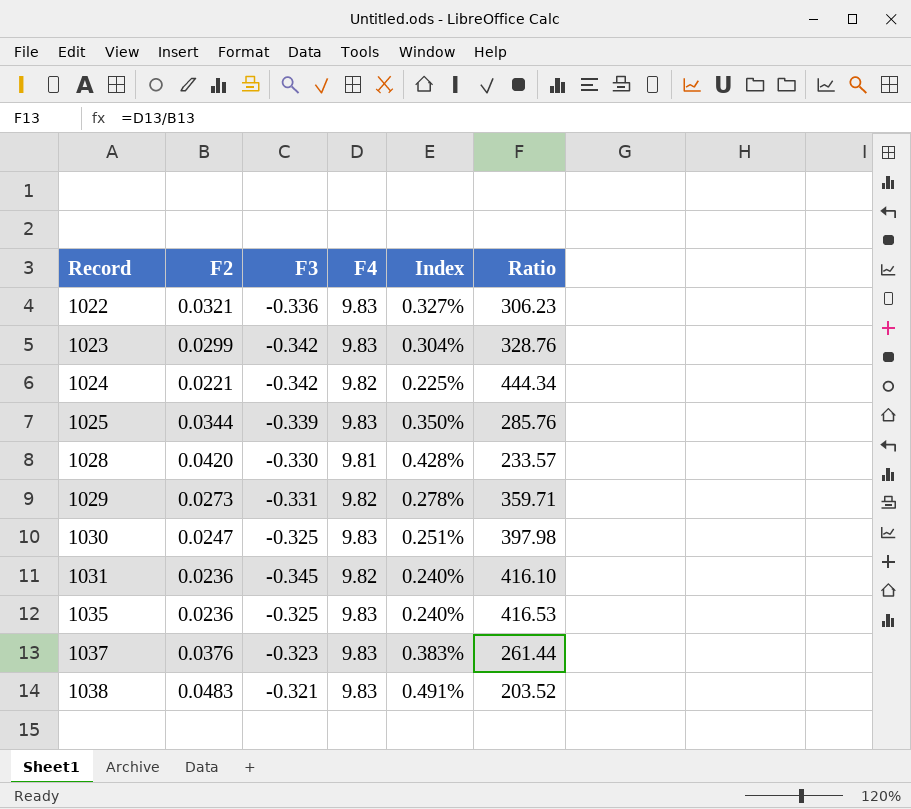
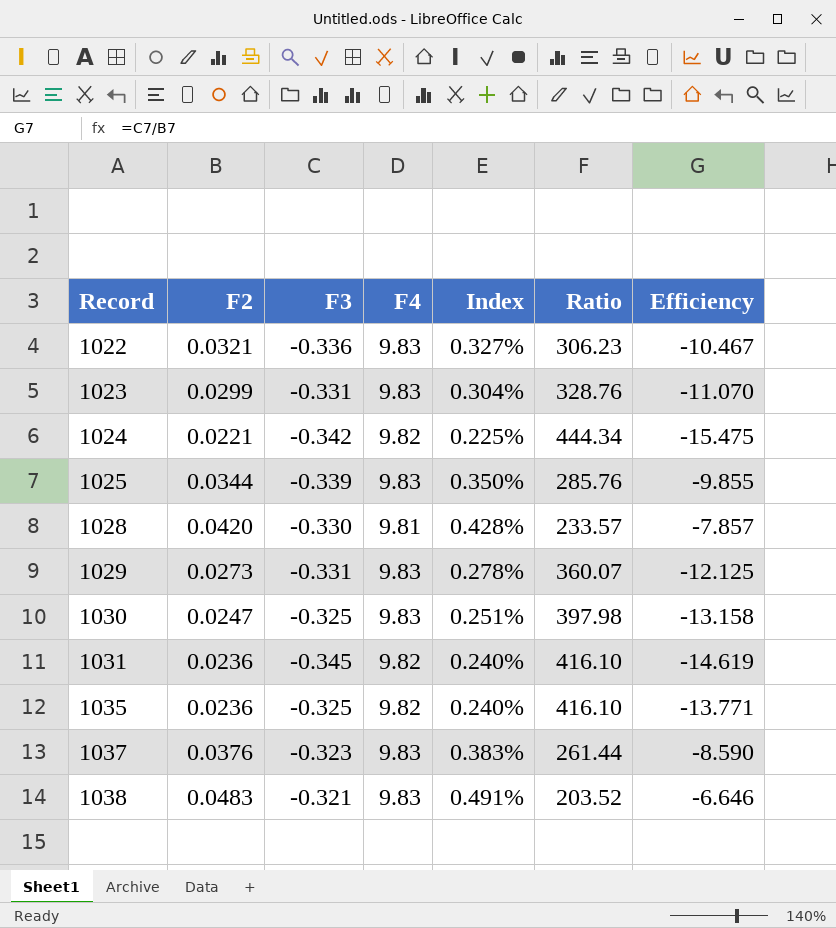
column Efficiency | formula: none -> [F3] / [F2]
1023 | F3: -0.342 -> -0.331
1029 | F4: 9.82 -> 9.83
1029 | Ratio: 359.71 -> 360.07
1035 | F4: 9.83 -> 9.82
1035 | Ratio: 416.53 -> 416.10

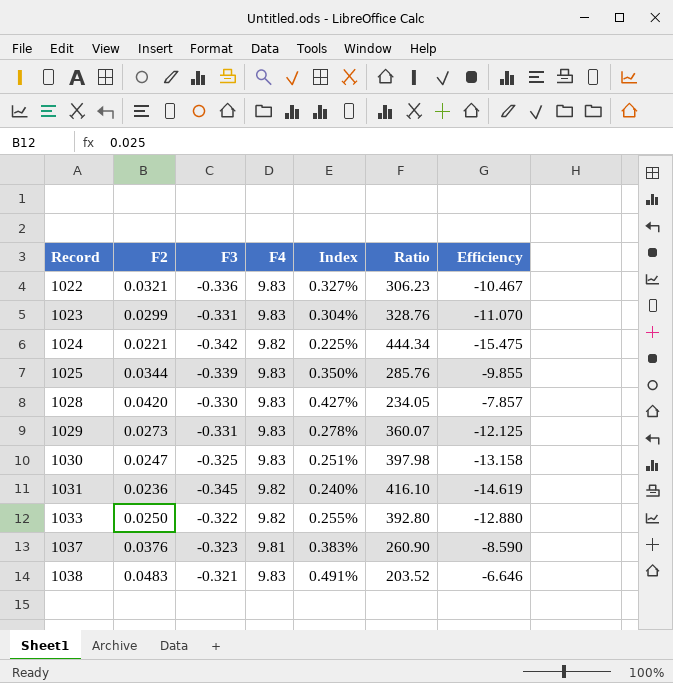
row 1035: 0.0236 | -0.325 | 9.82 | 0.240% | 416.10 | -13.771 -> none
1028 | F4: 9.81 -> 9.83
1028 | Index: 0.428% -> 0.427%
1028 | Ratio: 233.57 -> 234.05
row 1033: none -> 0.0250 | -0.322 | 9.82 | 0.255% | 392.80 | -12.880
1037 | F4: 9.83 -> 9.81
1037 | Ratio: 261.44 -> 260.90

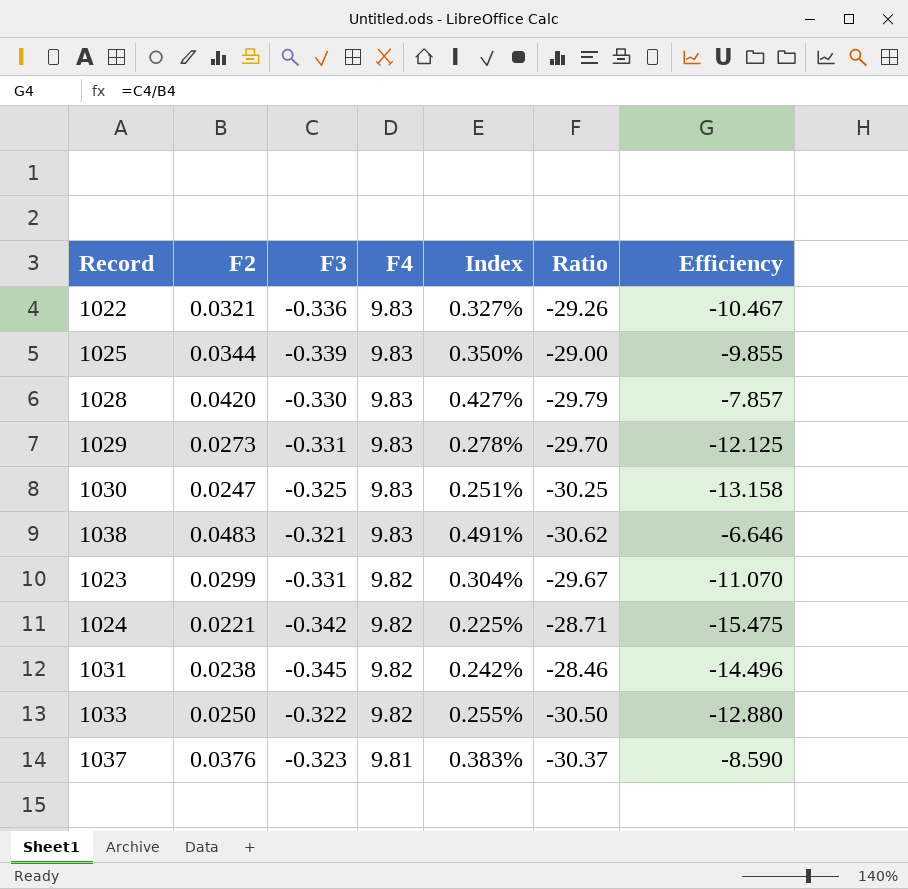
row order: Record ascending -> F4 descending
column Ratio | formula: [F4] / [F2] -> [F4] / [F3]
1023 | F4: 9.83 -> 9.82
1031 | F2: 0.0236 -> 0.0238
1031 | Index: 0.240% -> 0.242%
1031 | Efficiency: -14.619 -> -14.496

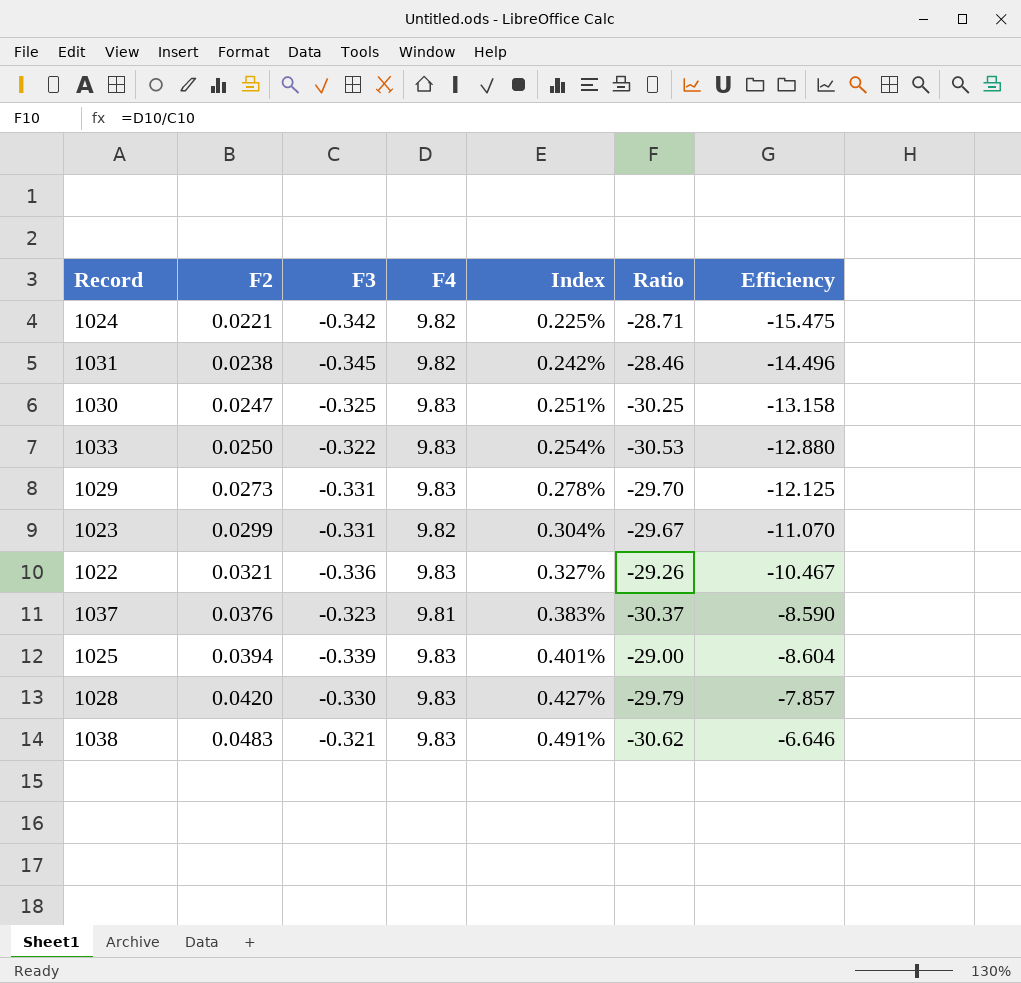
row order: F4 descending -> F2 ascending
1033 | F4: 9.82 -> 9.83
1033 | Index: 0.255% -> 0.254%
1033 | Ratio: -30.50 -> -30.53
1025 | F2: 0.0344 -> 0.0394
1025 | Index: 0.350% -> 0.401%
1025 | Efficiency: -9.855 -> -8.604

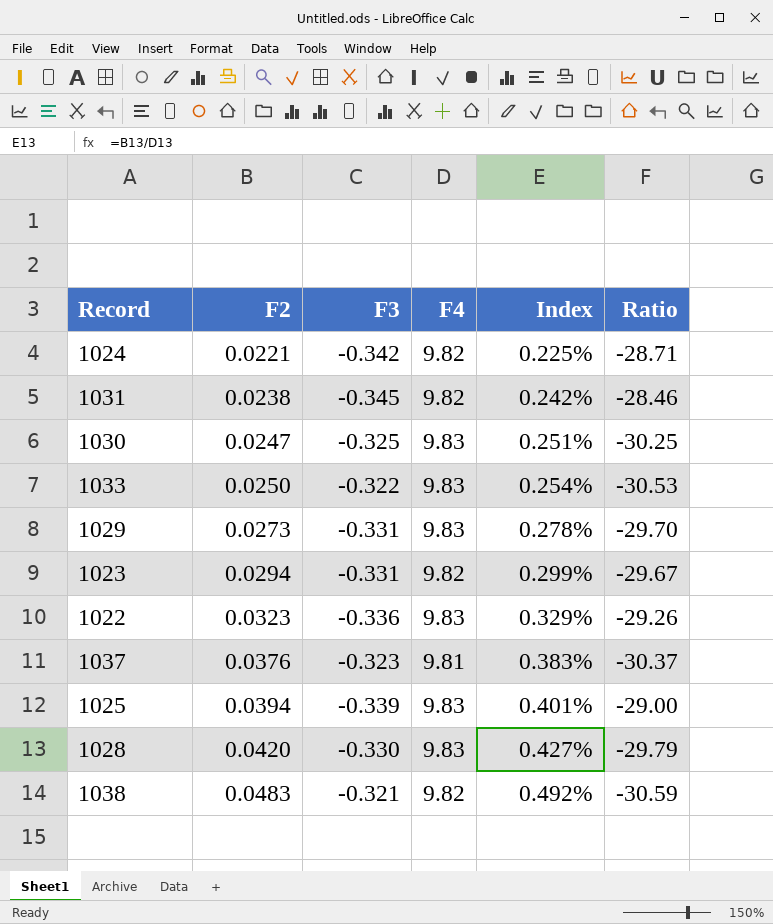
column Efficiency | formula: [F3] / [F2] -> none
1023 | F2: 0.0299 -> 0.0294
1023 | Index: 0.304% -> 0.299%
1022 | F2: 0.0321 -> 0.0323
1022 | Index: 0.327% -> 0.329%
1038 | F4: 9.83 -> 9.82
1038 | Index: 0.491% -> 0.492%
1038 | Ratio: -30.62 -> -30.59

